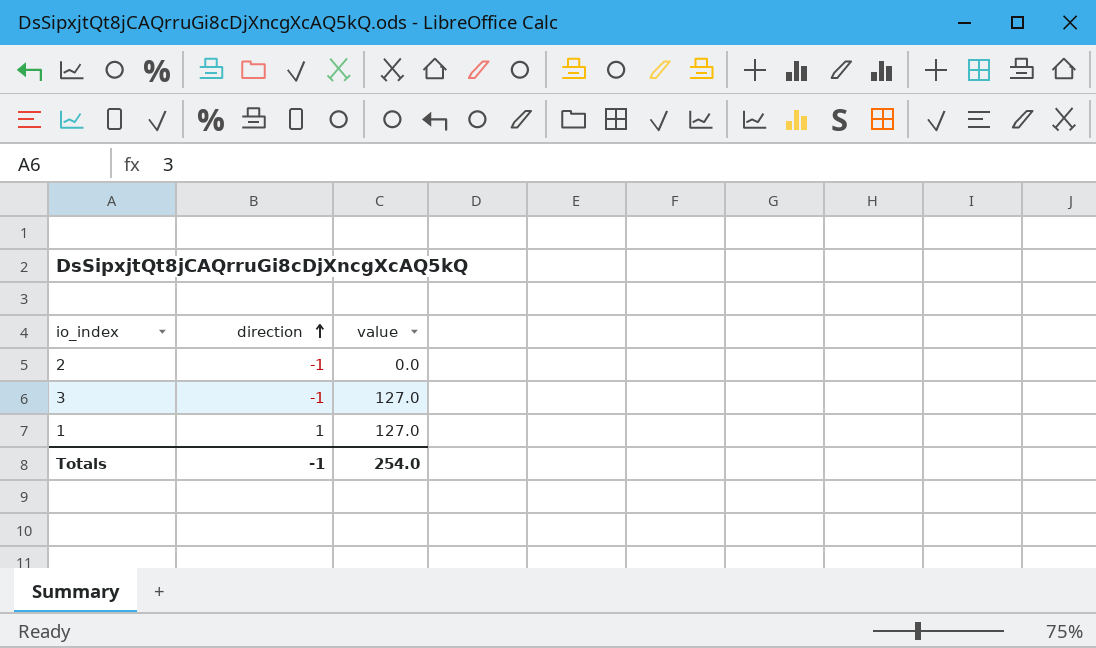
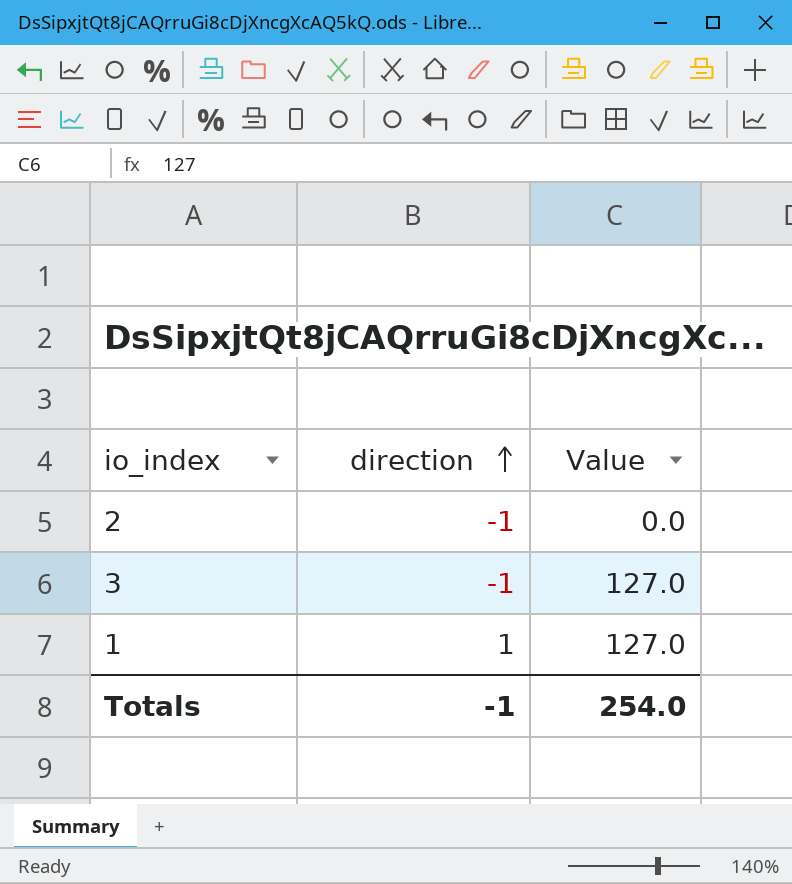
column name: value -> Value

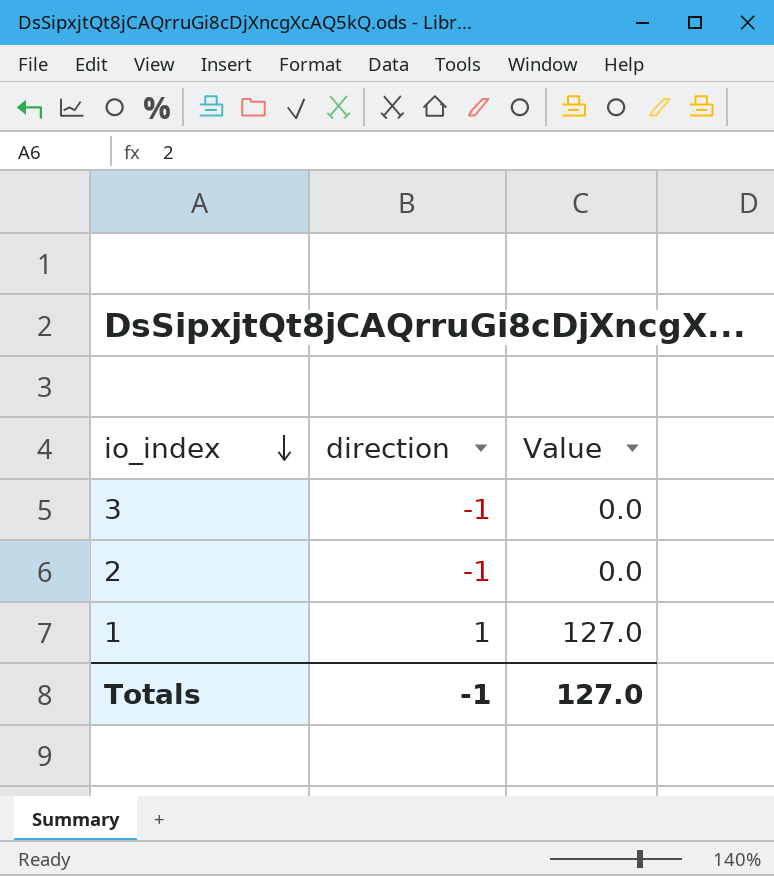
row order: direction ascending -> io_index descending
3 | Value: 127.0 -> 0.0
Totals | Value: 254.0 -> 127.0

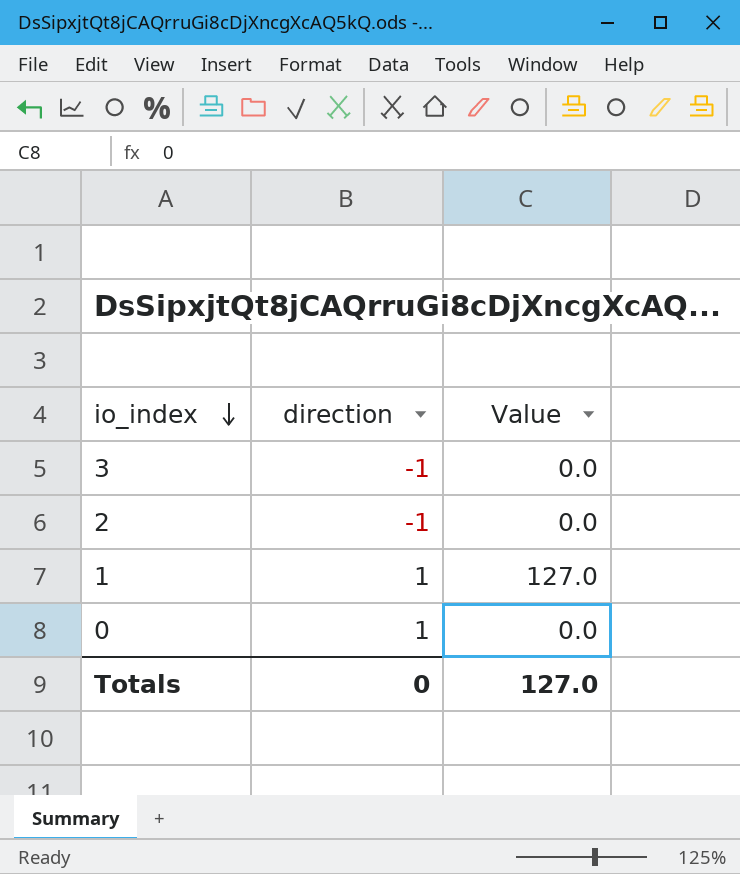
row 0: none -> 1 | 0.0
Totals | direction: -1 -> 0

